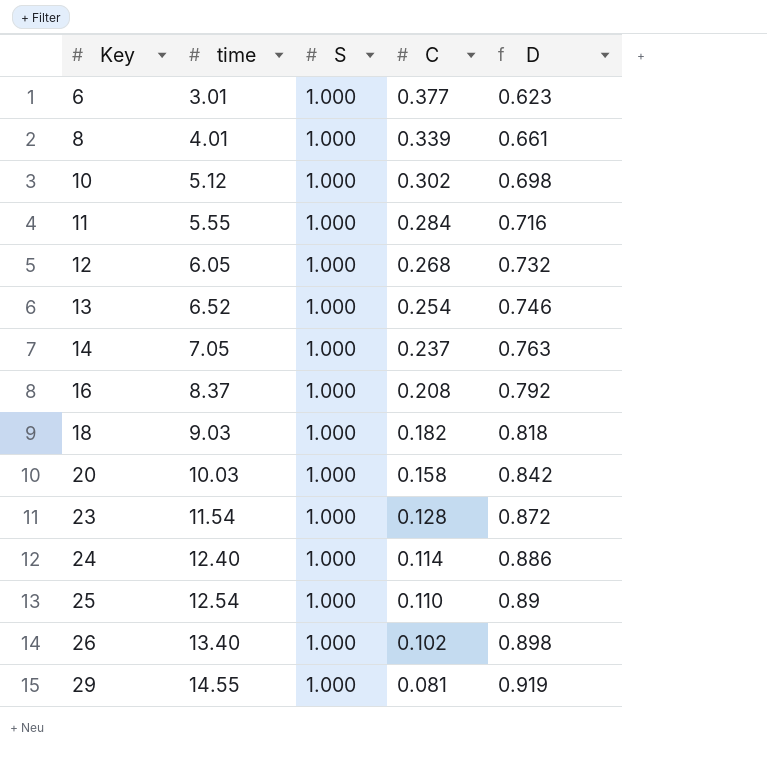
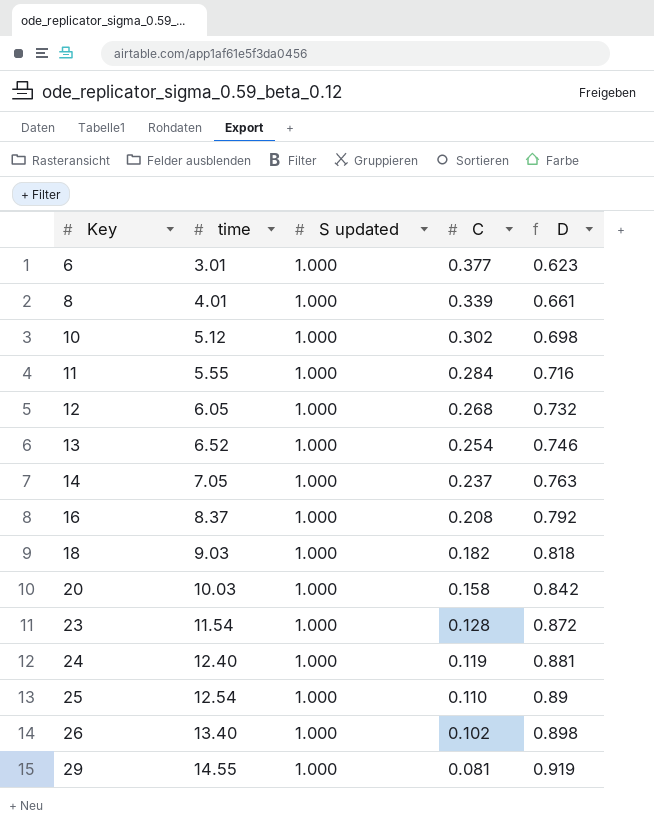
column name: S -> S updated
24 | C: 0.114 -> 0.119
24 | D: 0.886 -> 0.881

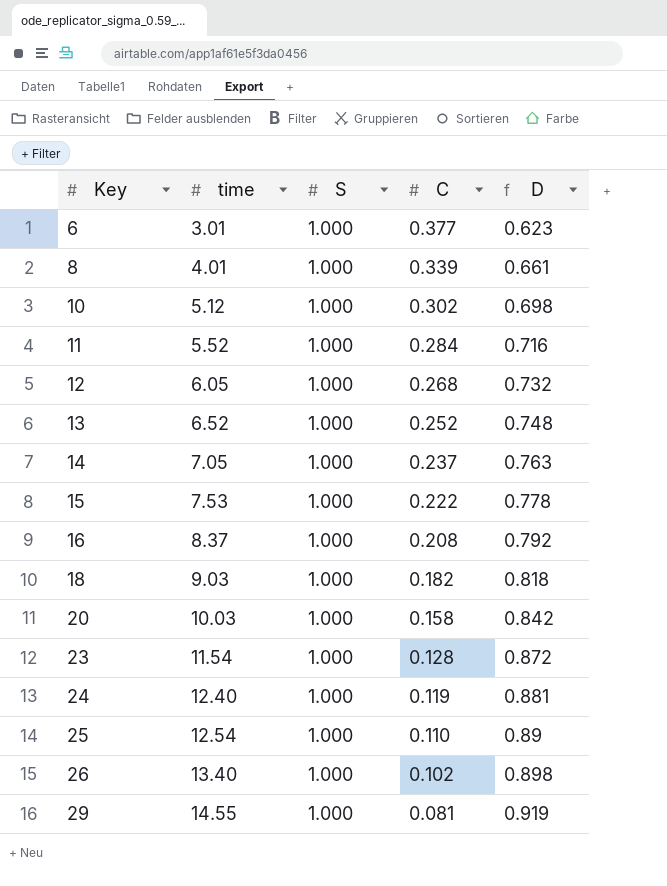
column name: S updated -> S
11 | time: 5.55 -> 5.52
13 | C: 0.254 -> 0.252
13 | D: 0.746 -> 0.748
row 15: none -> 7.53 | 1.000 | 0.222 | 0.778

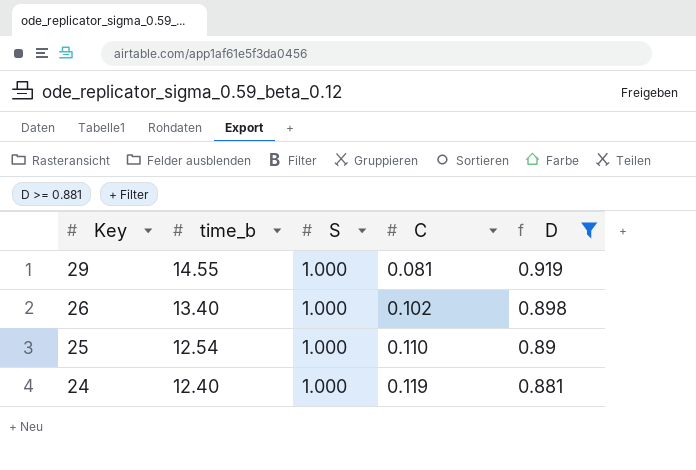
filter: none -> D >= 0.881
row order: Key ascending -> Key descending
column name: time -> time_b

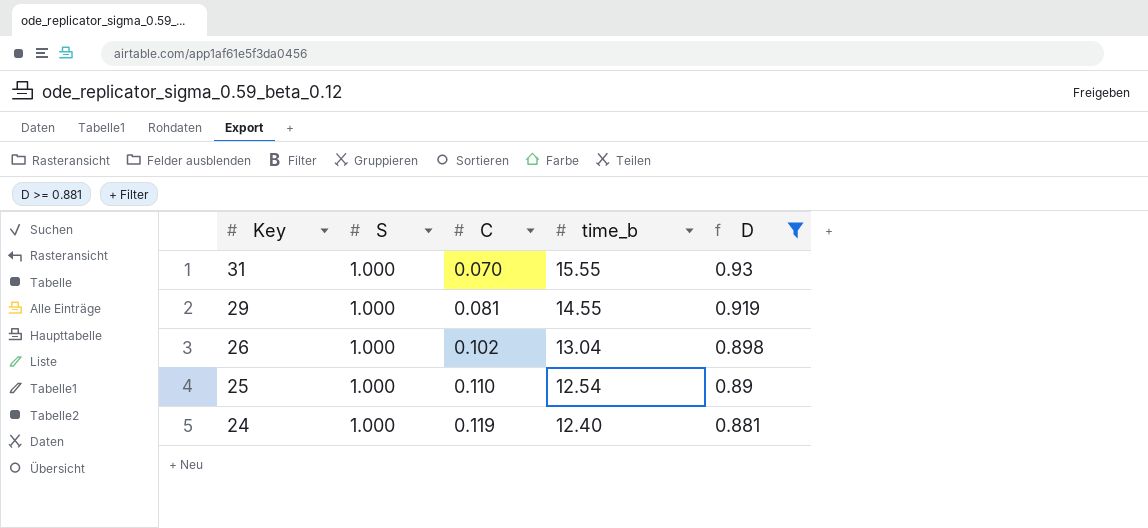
column time_b | position: 2 -> 4
row 31: none -> 1.000 | 0.070 | 15.55 | 0.93
26 | time_b: 13.40 -> 13.04

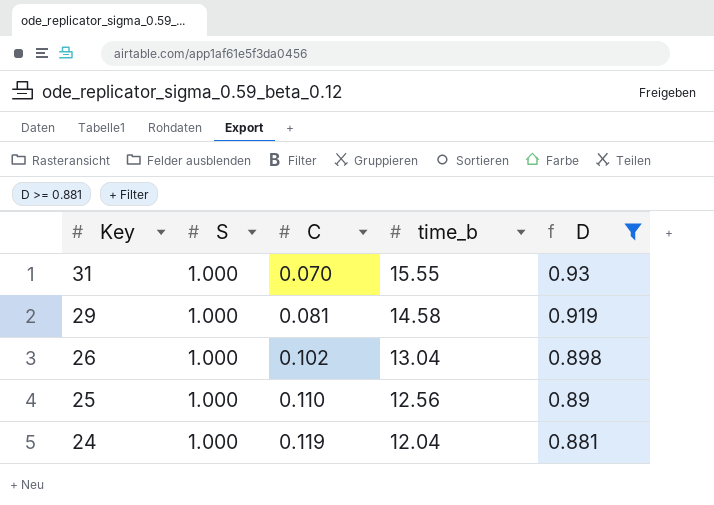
29 | time_b: 14.55 -> 14.58
25 | time_b: 12.54 -> 12.56
24 | time_b: 12.40 -> 12.04

